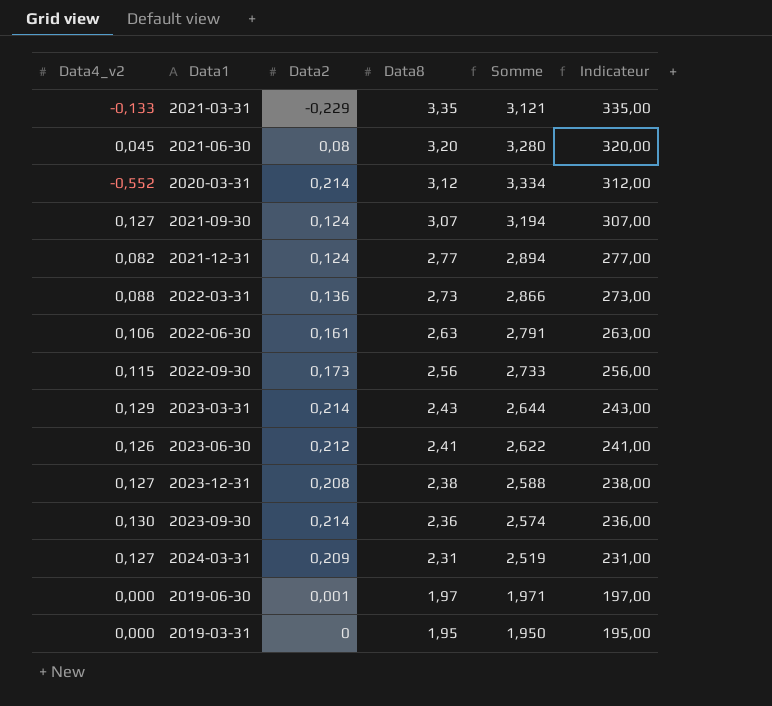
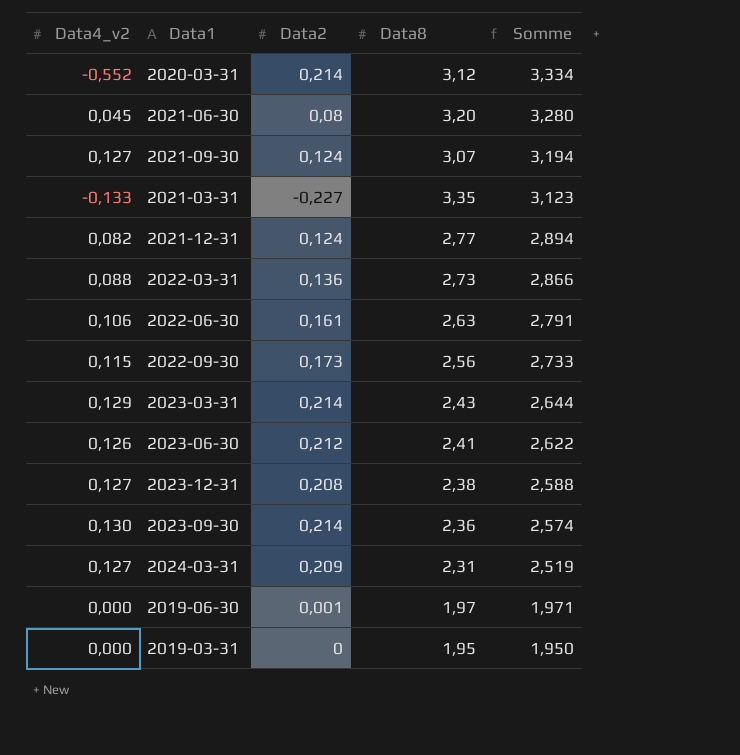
row order: Data8 descending -> Somme descending
column Indicateur | formula: [Data8] * 100 -> none
2021-03-31 | Data2: -0,229 -> -0,227
2021-03-31 | Somme: 3,121 -> 3,123

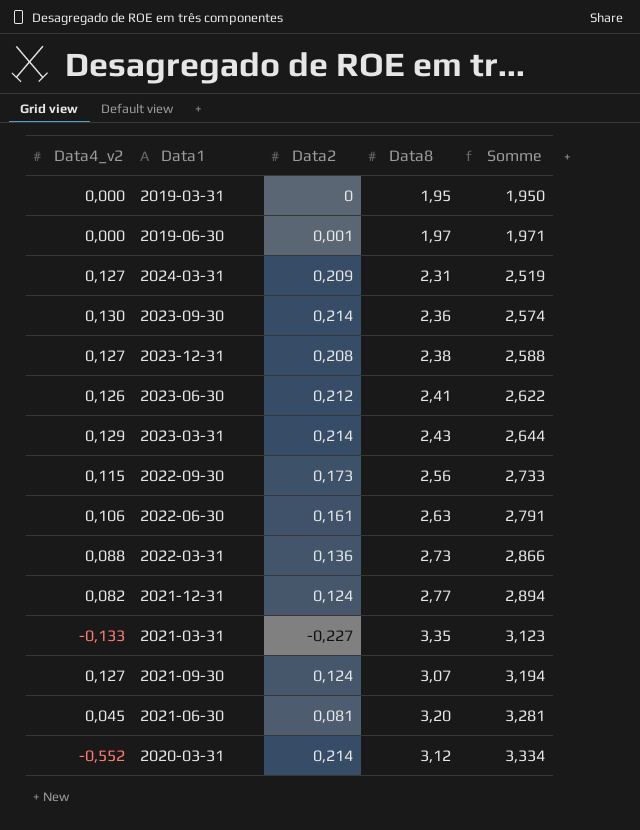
row order: Somme descending -> Somme ascending
2021-06-30 | Data2: 0,08 -> 0,081
2021-06-30 | Somme: 3,280 -> 3,281

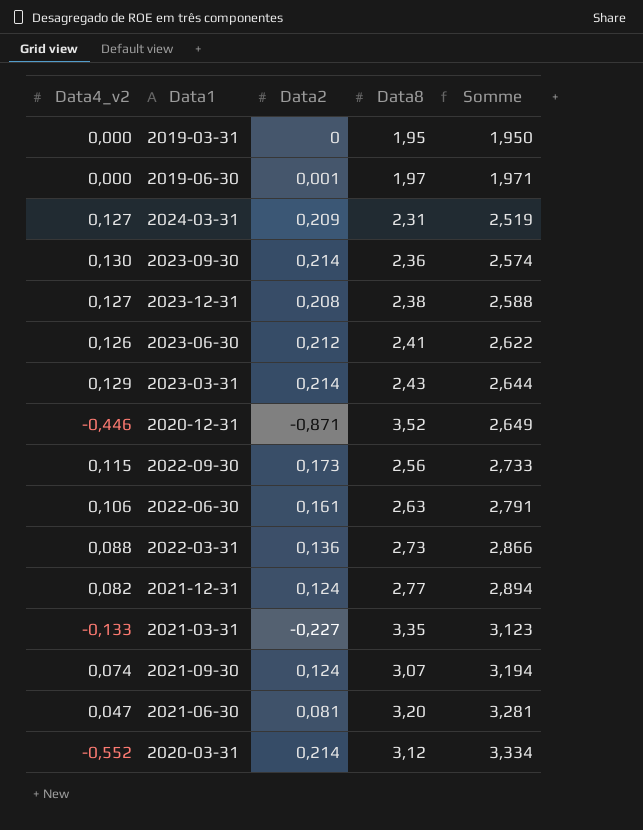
row 2020-12-31: none -> -0,446 | -0,871 | 3,52 | 2,649
2021-09-30 | Data4_v2: 0,127 -> 0,074
2021-06-30 | Data4_v2: 0,045 -> 0,047

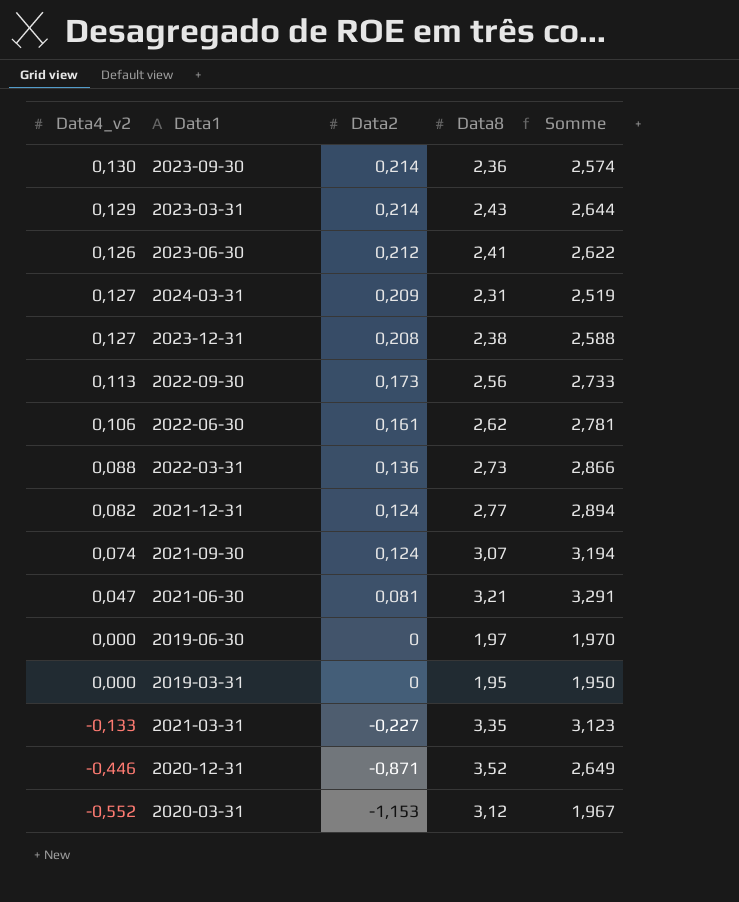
row order: Somme ascending -> Data2 descending
2022-09-30 | Data4_v2: 0,115 -> 0,113
2022-06-30 | Data8: 2,63 -> 2,62
2022-06-30 | Somme: 2,791 -> 2,781
2021-06-30 | Data8: 3,20 -> 3,21
2021-06-30 | Somme: 3,281 -> 3,291
2019-06-30 | Data2: 0,001 -> 0
2019-06-30 | Somme: 1,971 -> 1,970
2020-03-31 | Data2: 0,214 -> -1,153
2020-03-31 | Somme: 3,334 -> 1,967

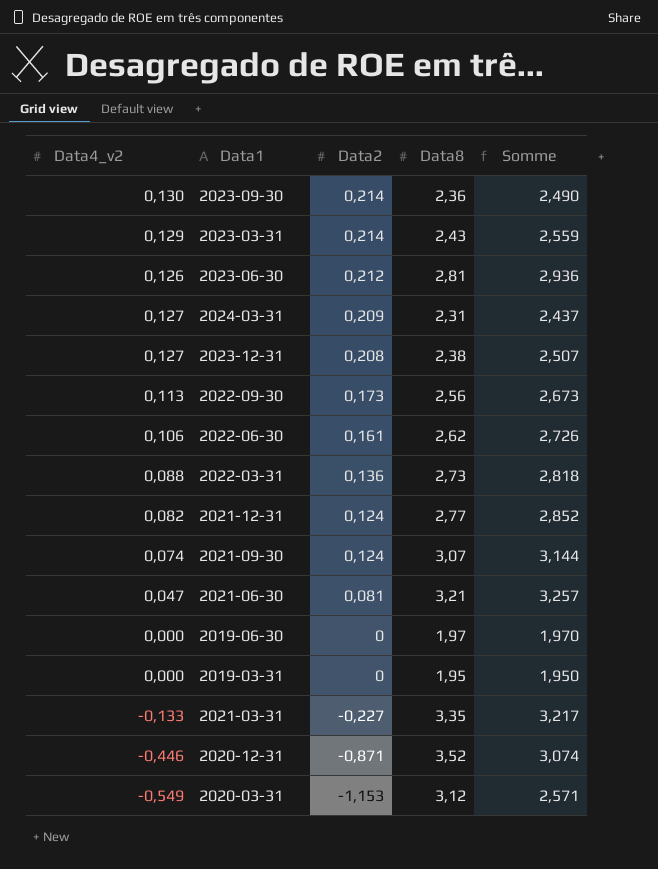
column Somme | formula: [Data2] + [Data8] -> [Data4_v2] + [Data8]
2023-06-30 | Data8: 2,41 -> 2,81
2020-03-31 | Data4_v2: -0,552 -> -0,549

